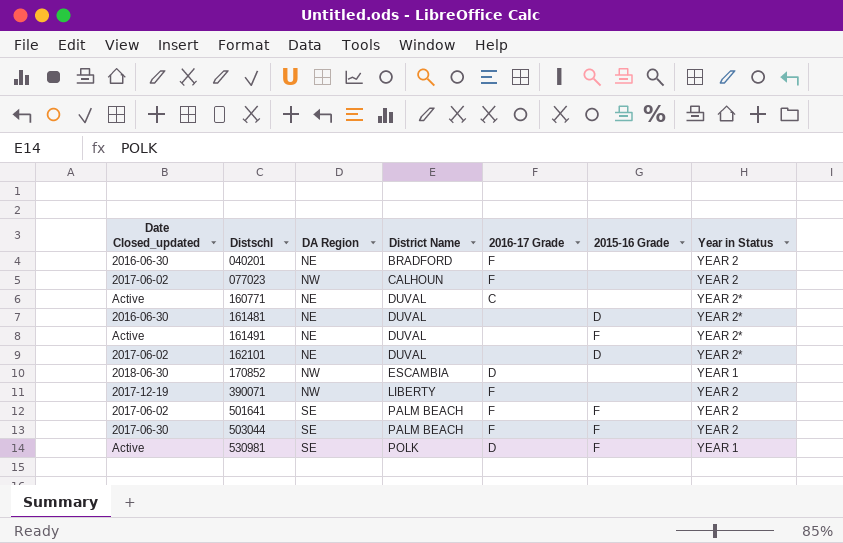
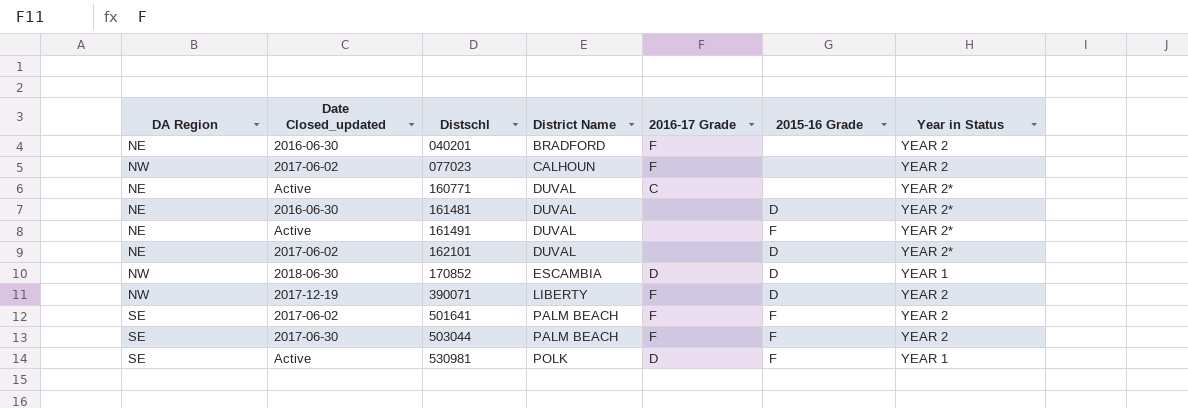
column DA Region | position: 3 -> 1
170852 | 2015-16 Grade: none -> D
390071 | 2015-16 Grade: none -> D

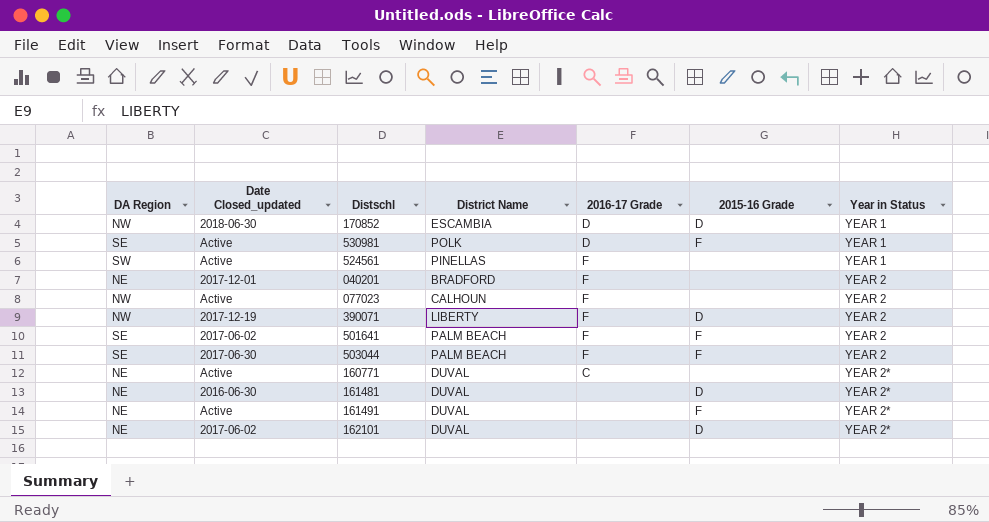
row order: Distschl ascending -> Year in Status ascending
row 524561: none -> SW | Active | PINELLAS | F | none | YEAR 1
040201 | Date Closed_updated: 2016-06-30 -> 2017-12-01
077023 | Date Closed_updated: 2017-06-02 -> Active

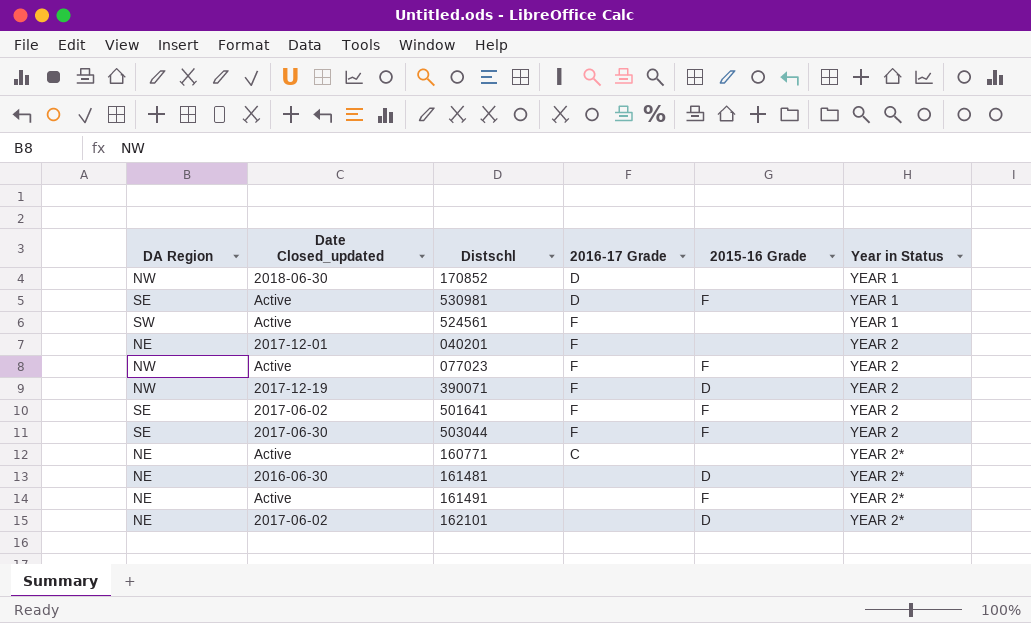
column District Name | position: 4 -> none
170852 | 2015-16 Grade: D -> none
077023 | 2015-16 Grade: none -> F

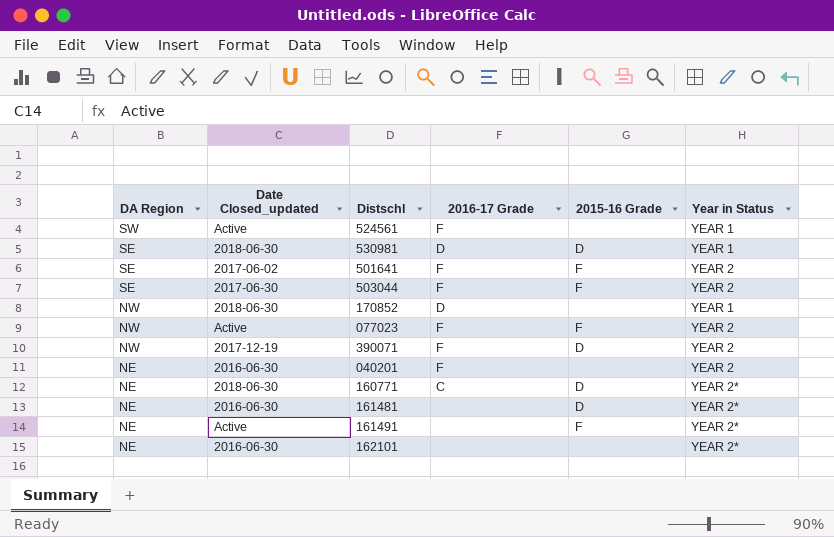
row order: Year in Status ascending -> DA Region descending
530981 | Date Closed_updated: Active -> 2018-06-30
530981 | 2015-16 Grade: F -> D
040201 | Date Closed_updated: 2017-12-01 -> 2016-06-30
160771 | Date Closed_updated: Active -> 2018-06-30
160771 | 2015-16 Grade: none -> D
162101 | Date Closed_updated: 2017-06-02 -> 2016-06-30
162101 | 2015-16 Grade: D -> none

